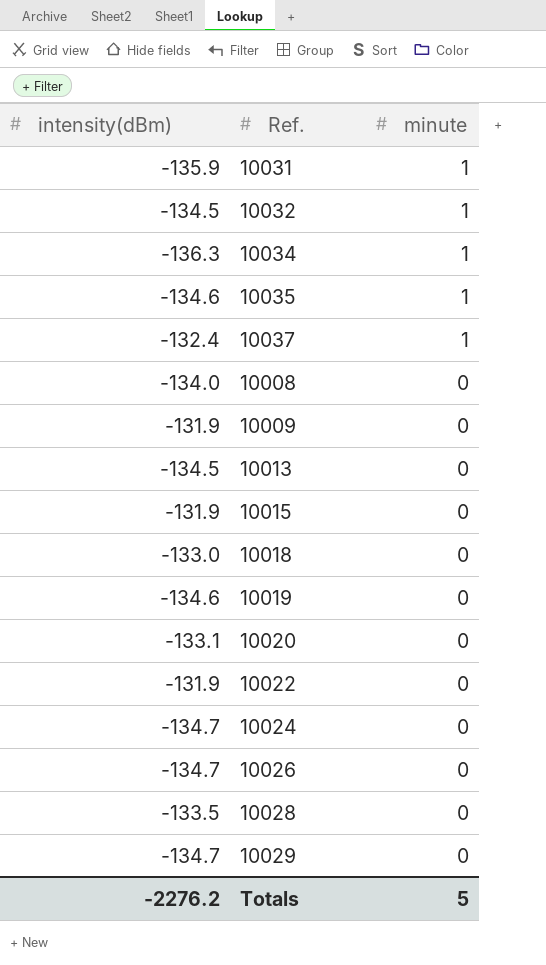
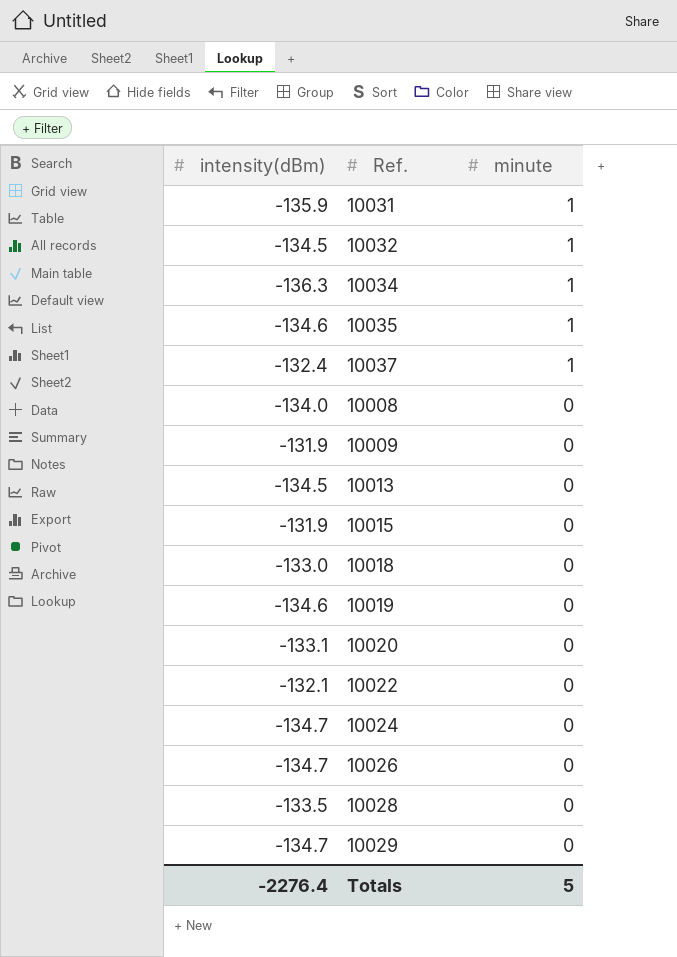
10022 | intensity(dBm): -131.9 -> -132.1
Totals | intensity(dBm): -2276.2 -> -2276.4

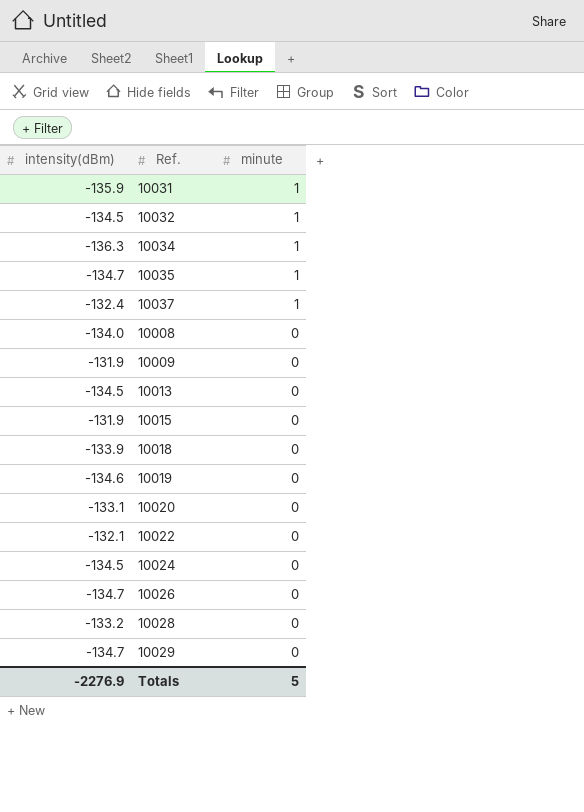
10035 | intensity(dBm): -134.6 -> -134.7
10018 | intensity(dBm): -133.0 -> -133.9
10024 | intensity(dBm): -134.7 -> -134.5
10028 | intensity(dBm): -133.5 -> -133.2
Totals | intensity(dBm): -2276.4 -> -2276.9

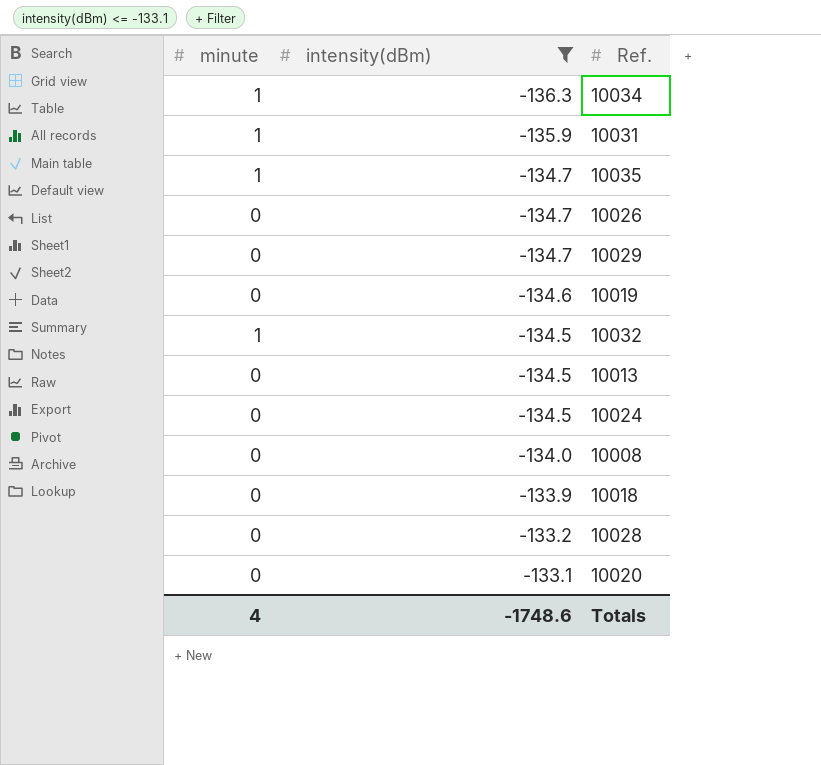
filter: none -> intensity(dBm) <= -133.1
row order: minute descending -> intensity(dBm) ascending
column minute | position: 3 -> 1
Totals | minute: 5 -> 4
Totals | intensity(dBm): -2276.9 -> -1748.6

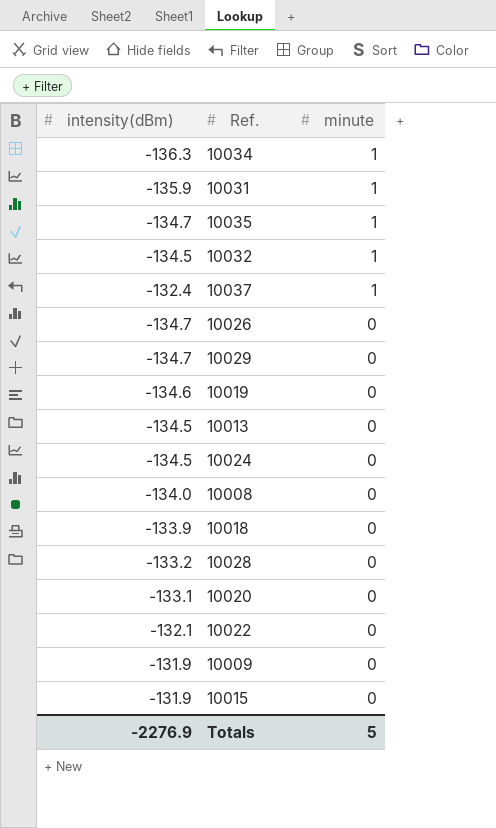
filter: intensity(dBm) <= -133.1 -> none
row order: intensity(dBm) ascending -> minute descending
column minute | position: 1 -> 3
Totals | intensity(dBm): -1748.6 -> -2276.9
Totals | minute: 4 -> 5

